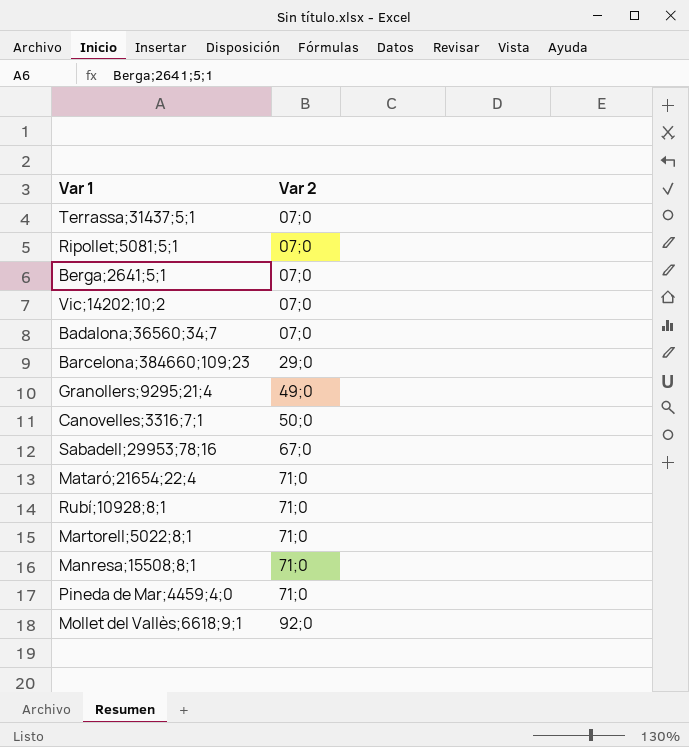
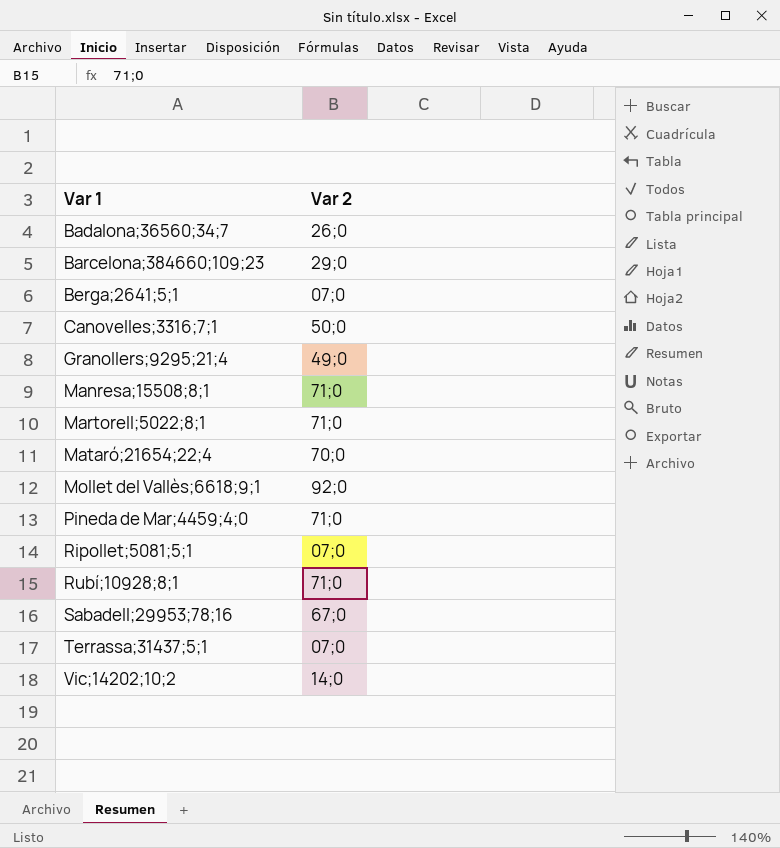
row order: Var 2 ascending -> Var 1 ascending
Badalona;36560;34;7 | Var 2: 07;0 -> 26;0
Mataró;21654;22;4 | Var 2: 71;0 -> 70;0
Vic;14202;10;2 | Var 2: 07;0 -> 14;0

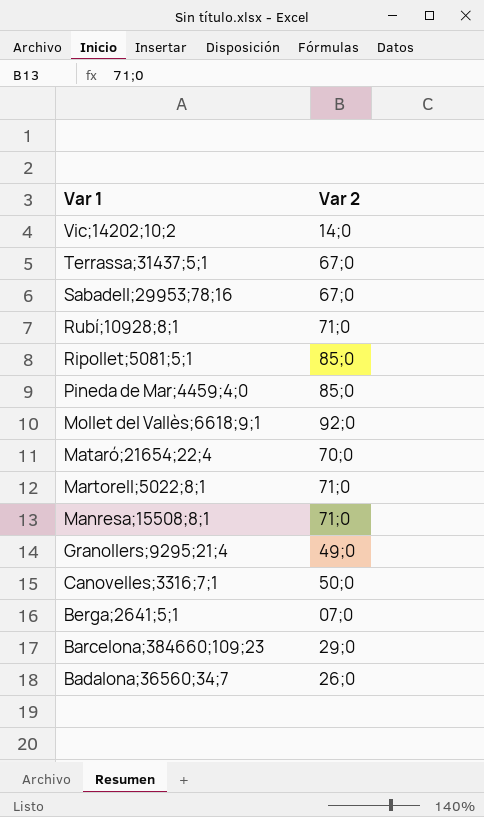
row order: Var 1 ascending -> Var 1 descending
Terrassa;31437;5;1 | Var 2: 07;0 -> 67;0
Ripollet;5081;5;1 | Var 2: 07;0 -> 85;0
Pineda de Mar;4459;4;0 | Var 2: 71;0 -> 85;0

